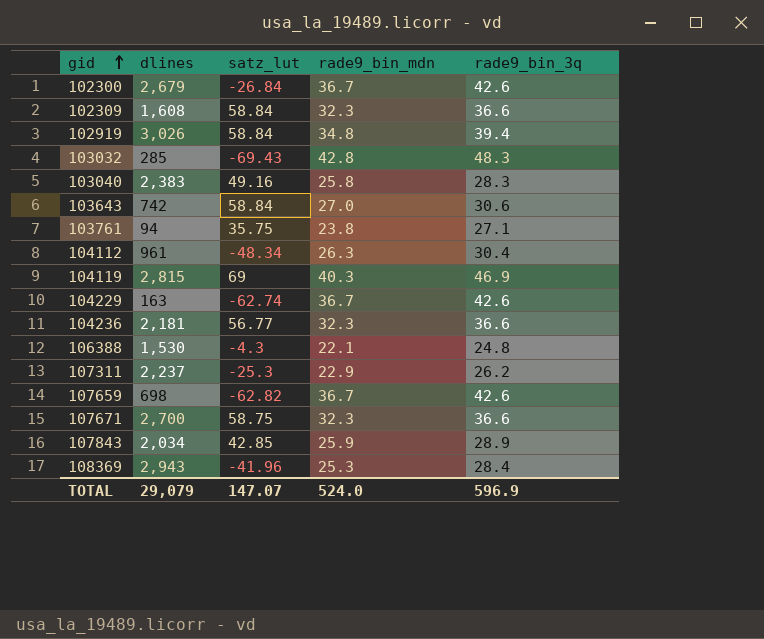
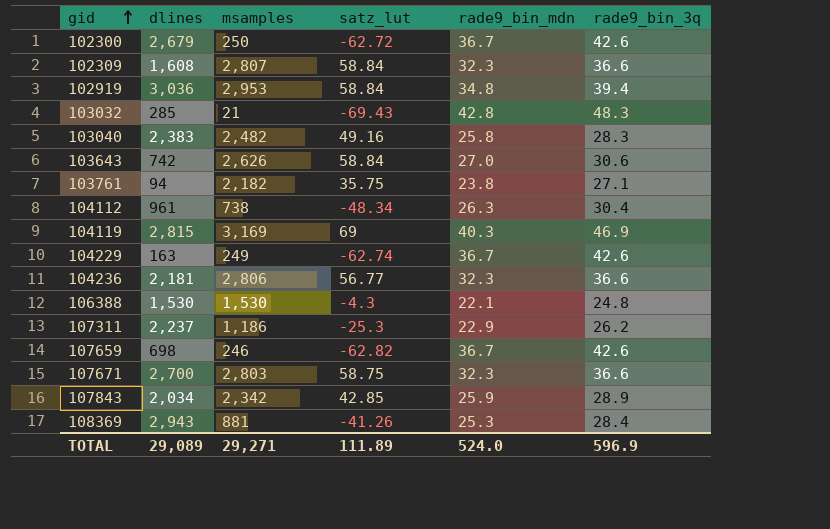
column msamples | position: none -> 3
102300 | satz_lut: -26.84 -> -62.72
102919 | dlines: 3,026 -> 3,036
108369 | satz_lut: -41.96 -> -41.26
TOTAL | dlines: 29,079 -> 29,089
TOTAL | satz_lut: 147.07 -> 111.89

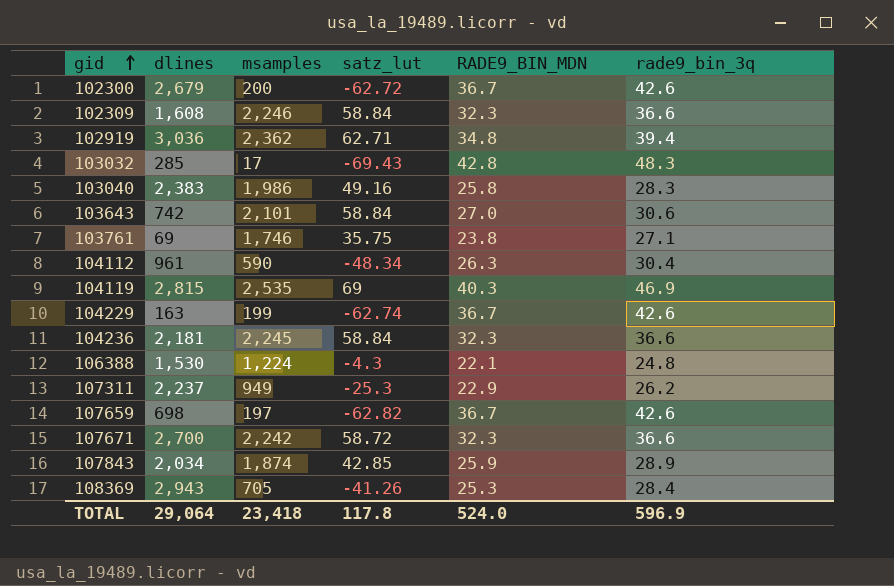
column name: rade9_bin_mdn -> RADE9_BIN_MDN
102300 | msamples: 250 -> 200
102309 | msamples: 2,807 -> 2,246
102919 | msamples: 2,953 -> 2,362
102919 | satz_lut: 58.84 -> 62.71
103032 | msamples: 21 -> 17
103040 | msamples: 2,482 -> 1,986
103643 | msamples: 2,626 -> 2,101
103761 | dlines: 94 -> 69
103761 | msamples: 2,182 -> 1,746
104112 | msamples: 738 -> 590
104119 | msamples: 3,169 -> 2,535
104229 | msamples: 249 -> 199
104236 | msamples: 2,806 -> 2,245
104236 | satz_lut: 56.77 -> 58.84
106388 | msamples: 1,530 -> 1,224
107311 | msamples: 1,186 -> 949
107659 | msamples: 246 -> 197
107671 | msamples: 2,803 -> 2,242
107671 | satz_lut: 58.75 -> 58.72
107843 | msamples: 2,342 -> 1,874
108369 | msamples: 881 -> 705
TOTAL | dlines: 29,089 -> 29,064
TOTAL | msamples: 29,271 -> 23,418
TOTAL | satz_lut: 111.89 -> 117.8

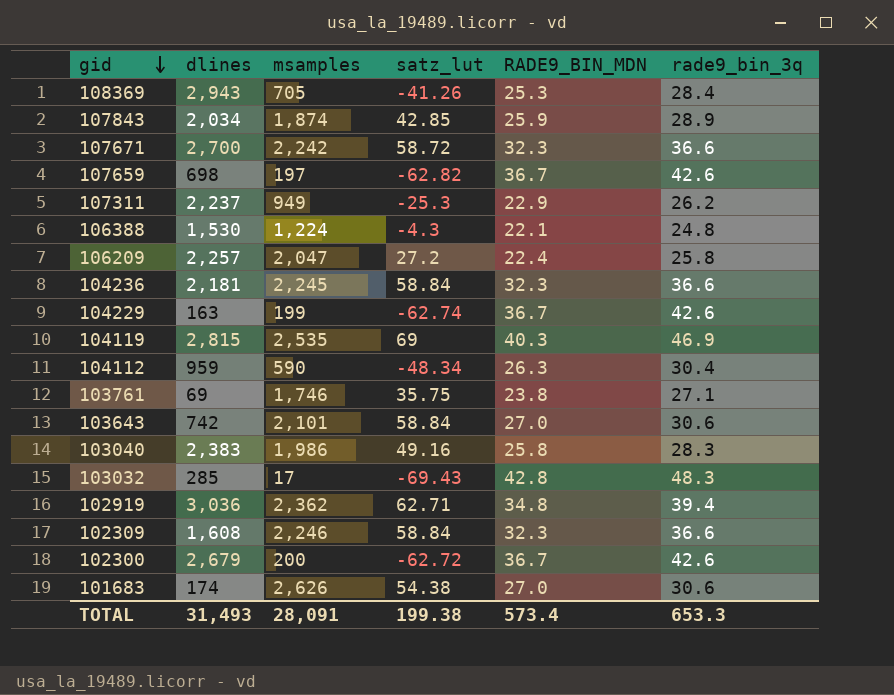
row order: gid ascending -> gid descending
row 106209: none -> 2,257 | 2,047 | 27.2 | 22.4 | 25.8
104112 | dlines: 961 -> 959
row 101683: none -> 174 | 2,626 | 54.38 | 27.0 | 30.6
TOTAL | dlines: 29,064 -> 31,493
TOTAL | msamples: 23,418 -> 28,091
TOTAL | satz_lut: 117.8 -> 199.38
TOTAL | RADE9_BIN_MDN: 524.0 -> 573.4
TOTAL | rade9_bin_3q: 596.9 -> 653.3

